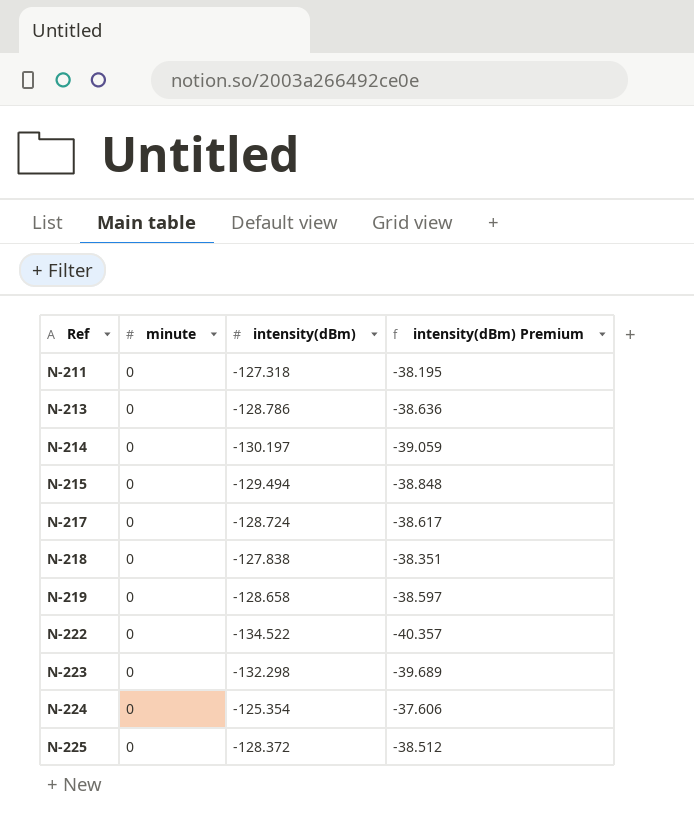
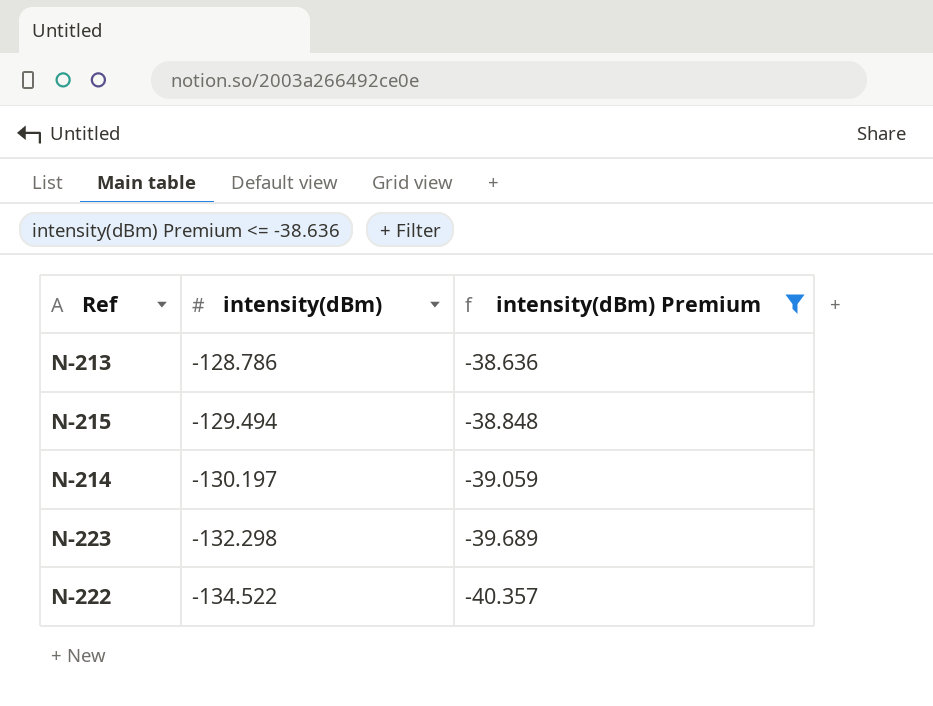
filter: none -> intensity(dBm) Premium <= -38.636
row order: Ref ascending -> intensity(dBm) descending
column minute | position: 2 -> none

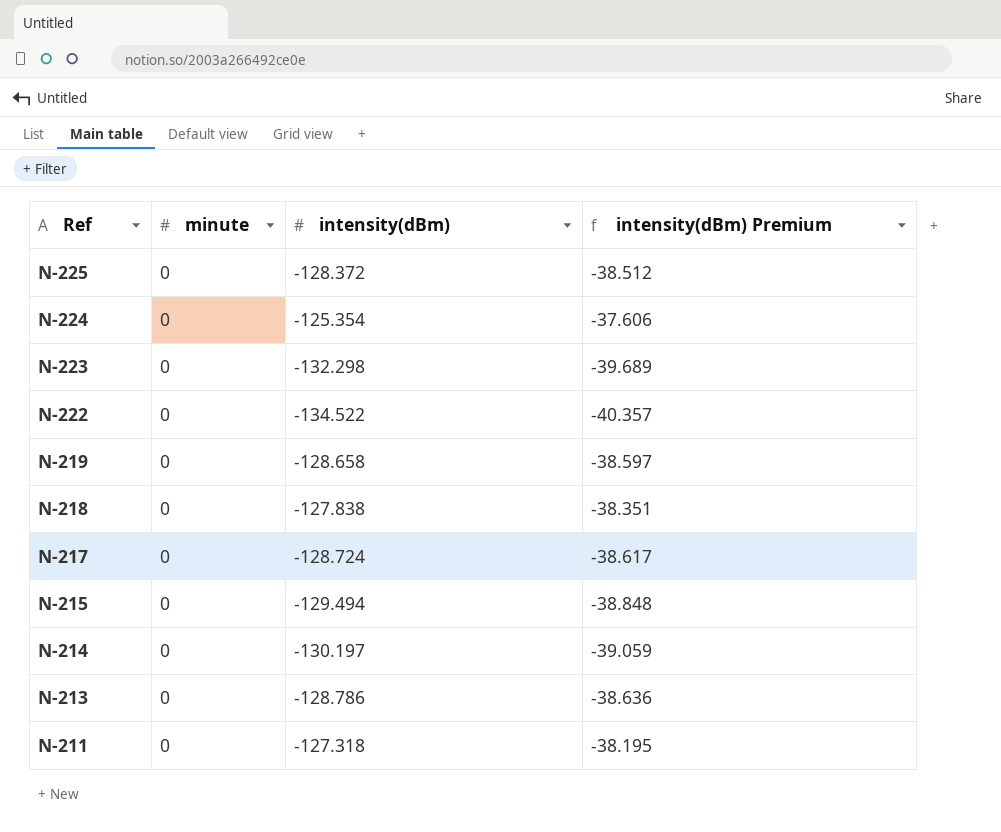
filter: intensity(dBm) Premium <= -38.636 -> none
row order: intensity(dBm) descending -> Ref descending
column minute | position: none -> 2

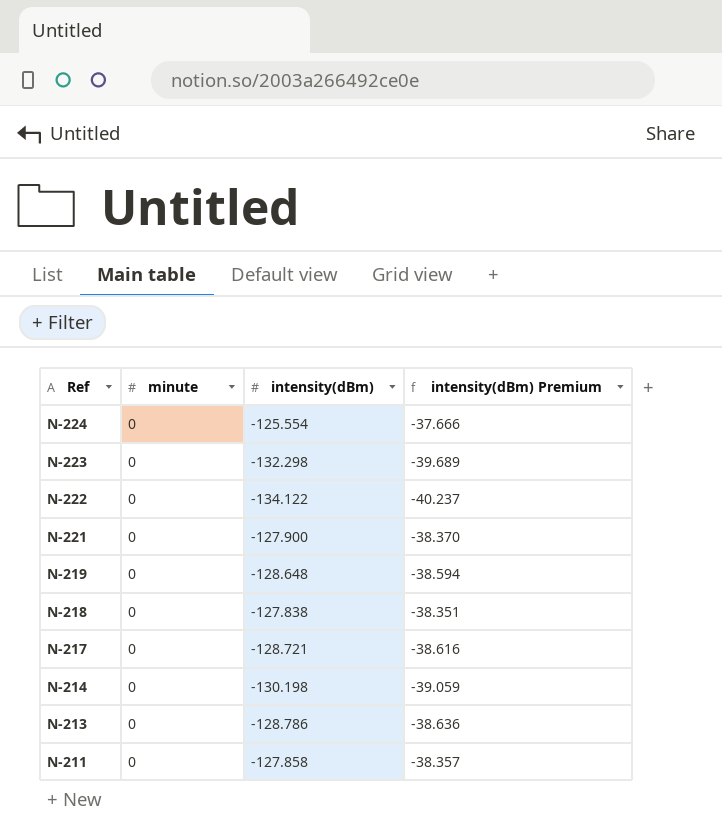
row N-225: 0 | -128.372 | -38.512 -> none
row N-215: 0 | -129.494 | -38.848 -> none
N-224 | intensity(dBm): -125.354 -> -125.554
N-224 | intensity(dBm) Premium: -37.606 -> -37.666
N-222 | intensity(dBm): -134.522 -> -134.122
N-222 | intensity(dBm) Premium: -40.357 -> -40.237
row N-221: none -> 0 | -127.900 | -38.370
N-219 | intensity(dBm): -128.658 -> -128.648
N-219 | intensity(dBm) Premium: -38.597 -> -38.594
N-217 | intensity(dBm): -128.724 -> -128.721
N-217 | intensity(dBm) Premium: -38.617 -> -38.616
N-214 | intensity(dBm): -130.197 -> -130.198
N-211 | intensity(dBm): -127.318 -> -127.858
N-211 | intensity(dBm) Premium: -38.195 -> -38.357

